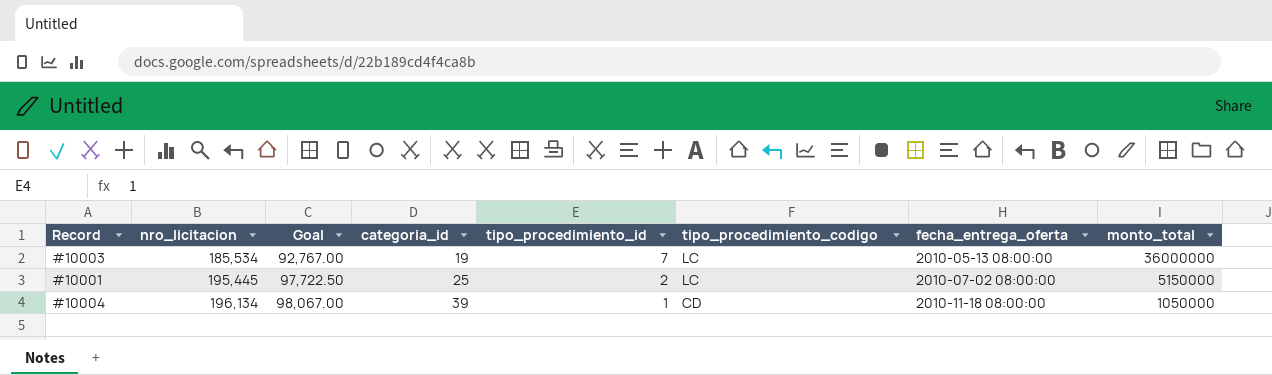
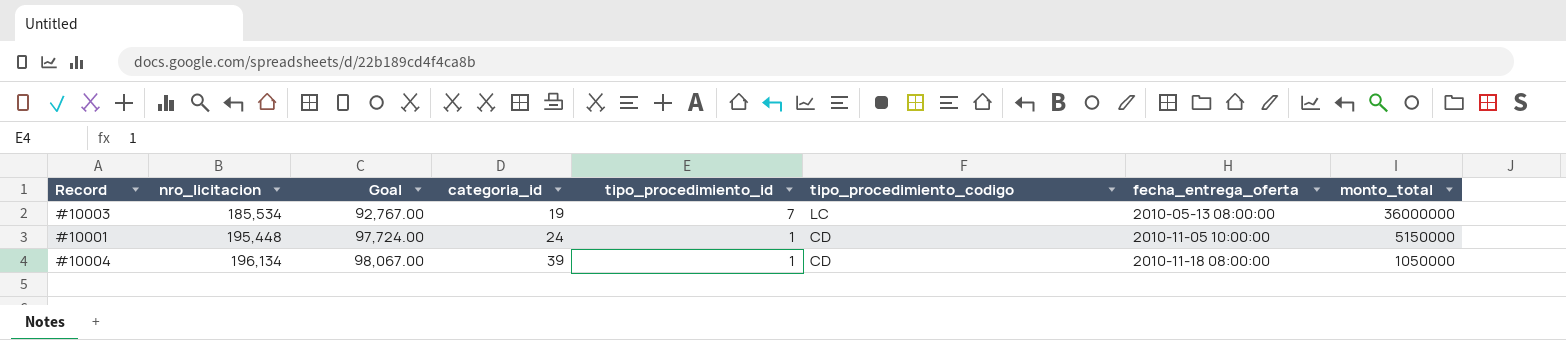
#10001 | nro_licitacion: 195,445 -> 195,448
#10001 | Goal: 97,722.50 -> 97,724.00
#10001 | categoria_id: 25 -> 24
#10001 | tipo_procedimiento_id: 2 -> 1
#10001 | tipo_procedimiento_codigo: LC -> CD
#10001 | fecha_entrega_oferta: 2010-07-02 08:00:00 -> 2010-11-05 10:00:00

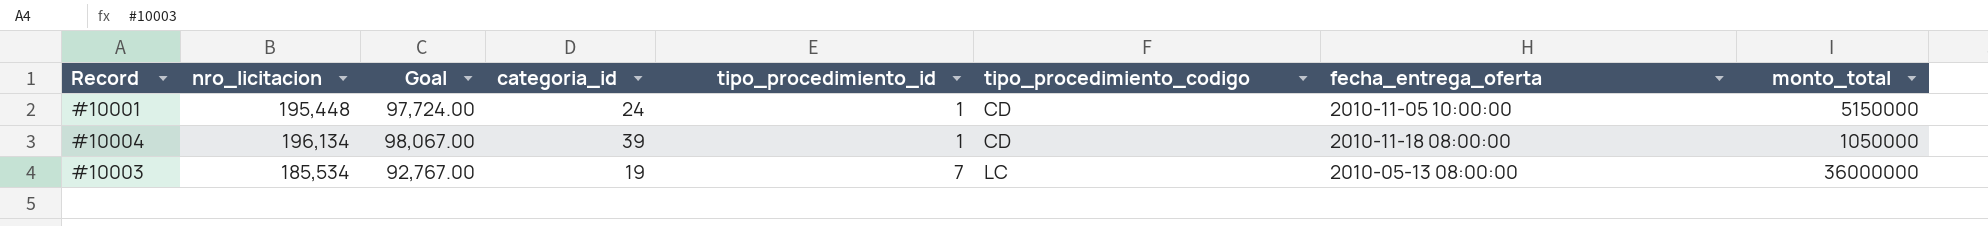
row order: nro_licitacion ascending -> tipo_procedimiento_id ascending

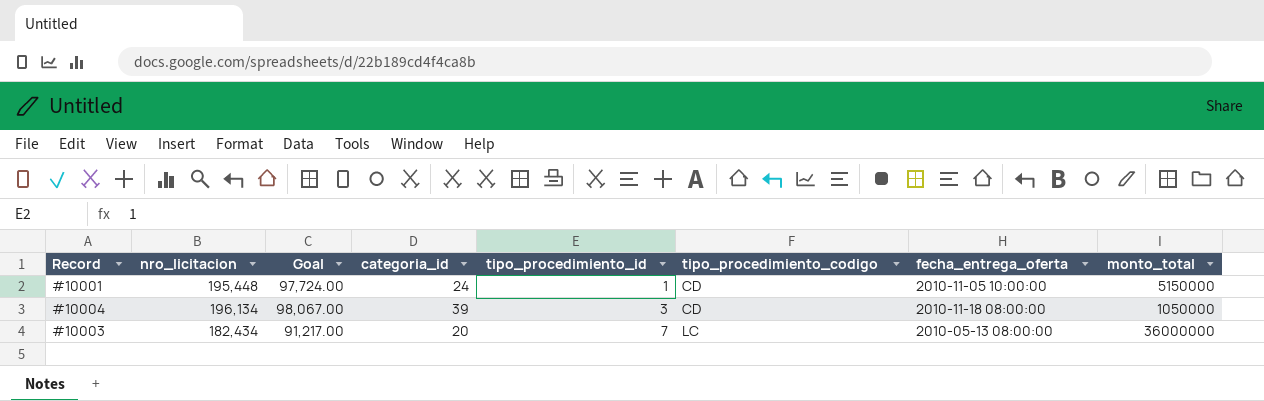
#10004 | tipo_procedimiento_id: 1 -> 3
#10003 | nro_licitacion: 185,534 -> 182,434
#10003 | Goal: 92,767.00 -> 91,217.00
#10003 | categoria_id: 19 -> 20

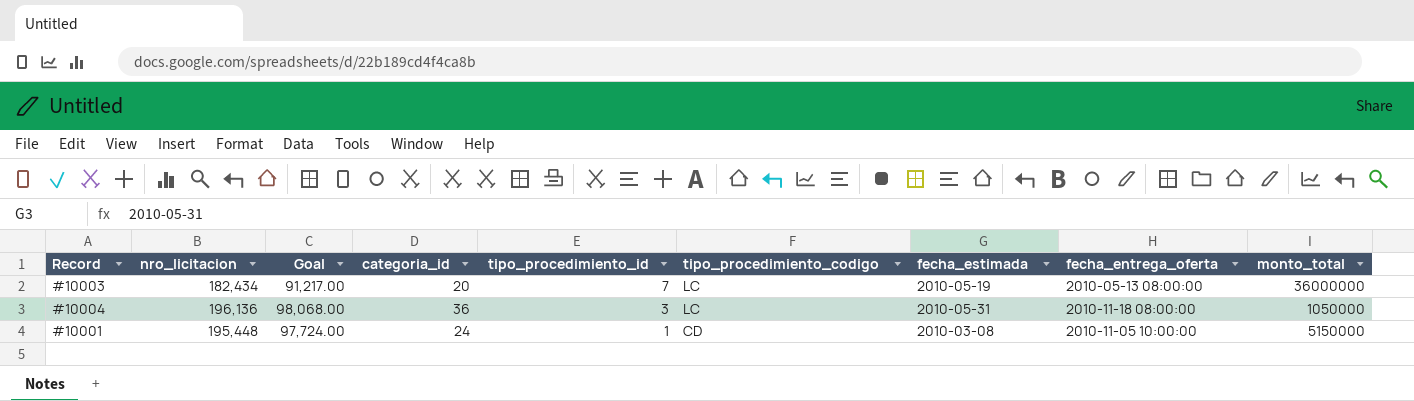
row order: tipo_procedimiento_id ascending -> tipo_procedimiento_id descending
column fecha_estimada | position: none -> 7
#10004 | nro_licitacion: 196,134 -> 196,136
#10004 | Goal: 98,067.00 -> 98,068.00
#10004 | categoria_id: 39 -> 36
#10004 | tipo_procedimiento_codigo: CD -> LC

